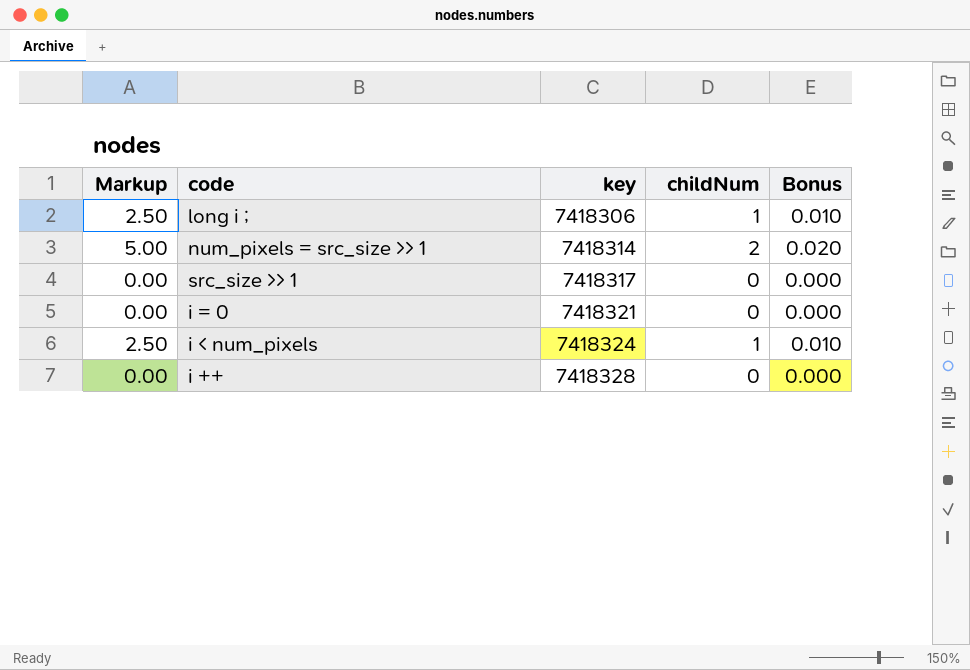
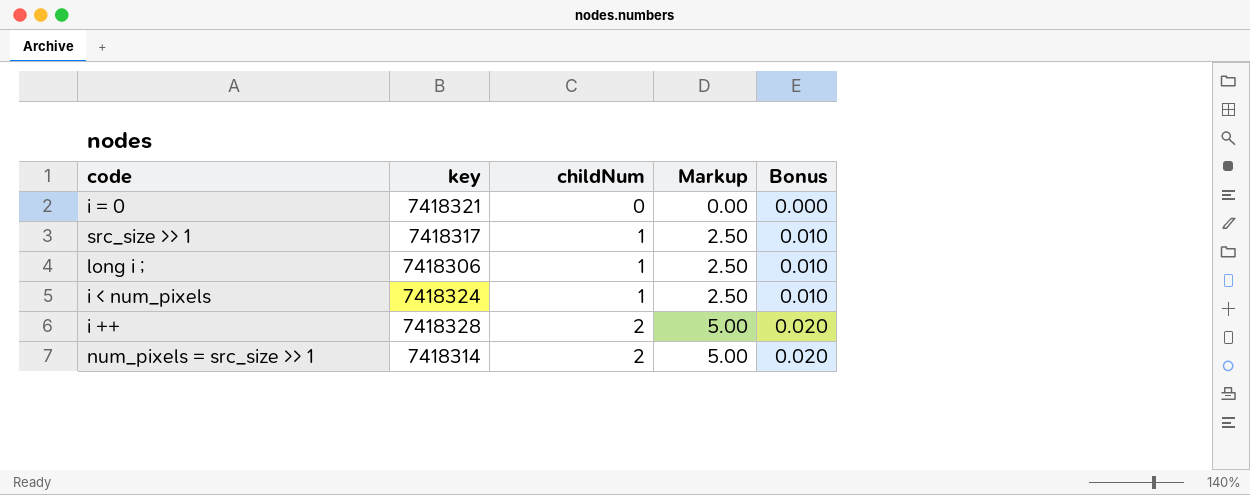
row order: key ascending -> childNum ascending
column Markup | position: 1 -> 4
src_size >> 1 | childNum: 0 -> 1
src_size >> 1 | Markup: 0.00 -> 2.50
src_size >> 1 | Bonus: 0.000 -> 0.010
i ++ | childNum: 0 -> 2
i ++ | Markup: 0.00 -> 5.00
i ++ | Bonus: 0.000 -> 0.020

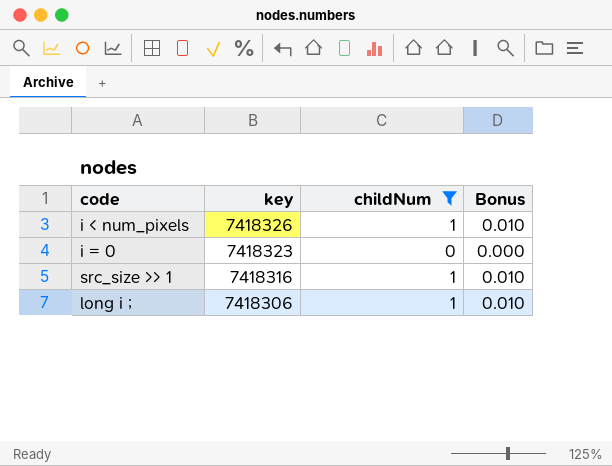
filter: none -> childNum != 2
row order: childNum ascending -> key descending
column Markup | formula: [childNum] * 2.5 -> none
i < num_pixels | key: 7418324 -> 7418326
i = 0 | key: 7418321 -> 7418323
src_size >> 1 | key: 7418317 -> 7418316

